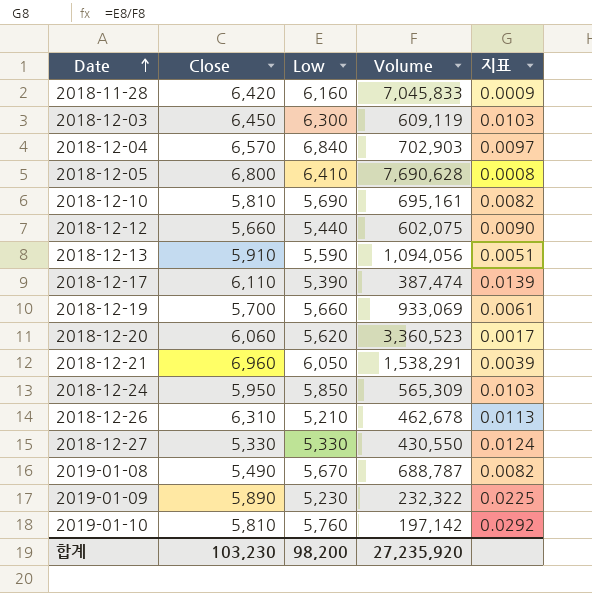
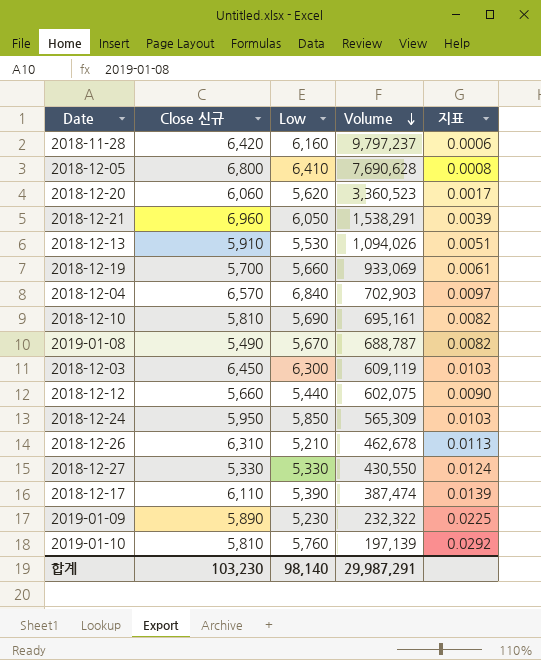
row order: Date ascending -> Volume descending
column name: Close -> Close 신규
2018-11-28 | Volume: 7,045,833 -> 9,797,237
2018-11-28 | 지표: 0.0009 -> 0.0006
2018-12-13 | Low: 5,590 -> 5,530
2018-12-13 | Volume: 1,094,056 -> 1,094,026
2019-01-10 | Volume: 197,142 -> 197,139
합계 | Low: 98,200 -> 98,140
합계 | Volume: 27,235,920 -> 29,987,291

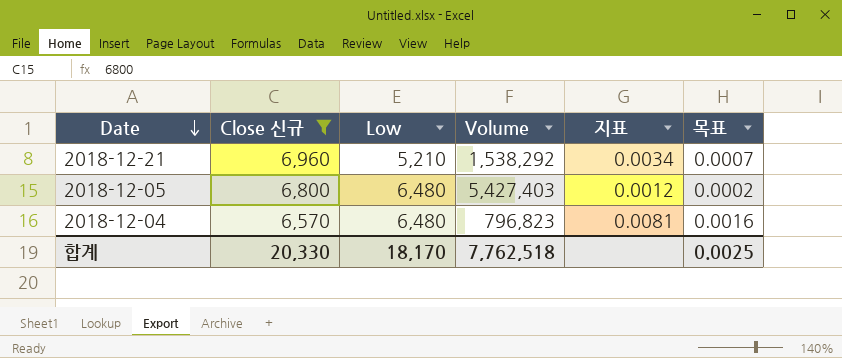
filter: none -> Close 신규 >= 6,570
row order: Volume descending -> Date descending
column 목표 | formula: none -> [지표] * 0.2
2018-12-21 | Low: 6,050 -> 5,210
2018-12-21 | Volume: 1,538,291 -> 1,538,292
2018-12-21 | 지표: 0.0039 -> 0.0034
2018-12-05 | Low: 6,410 -> 6,480
2018-12-05 | Volume: 7,690,628 -> 5,427,403
2018-12-05 | 지표: 0.0008 -> 0.0012
2018-12-04 | Low: 6,840 -> 6,480
2018-12-04 | Volume: 702,903 -> 796,823
2018-12-04 | 지표: 0.0097 -> 0.0081
합계 | Close 신규: 103,230 -> 20,330
합계 | Low: 98,140 -> 18,170
합계 | Volume: 29,987,291 -> 7,762,518

